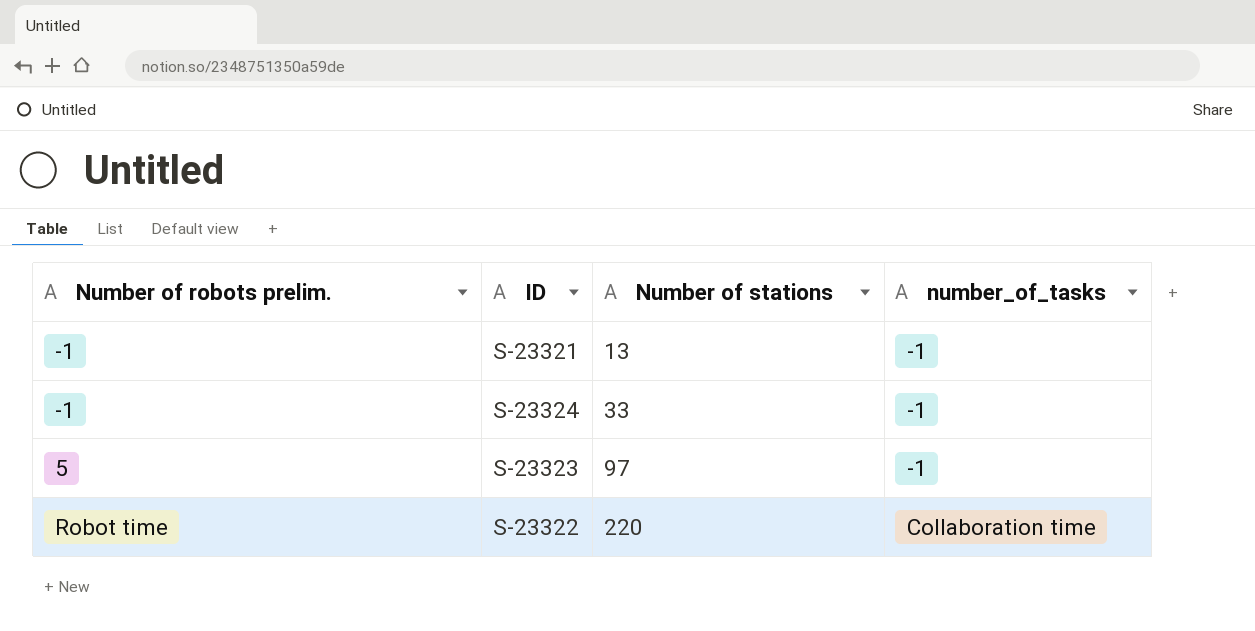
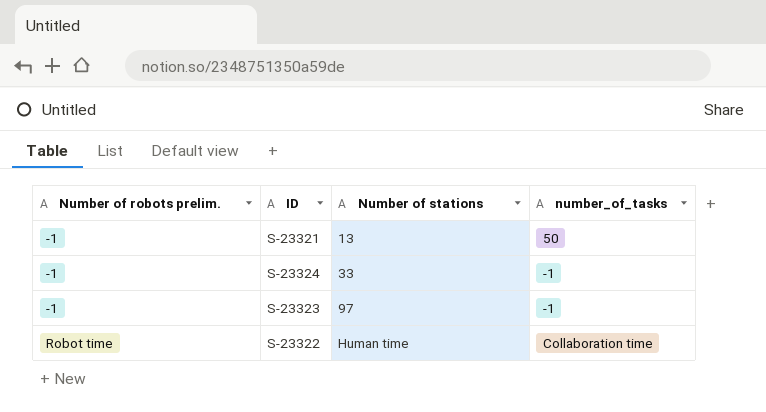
S-23321 | number_of_tasks: -1 -> 50
S-23323 | Number of robots prelim.: 5 -> -1
S-23322 | Number of stations: 220 -> Human time

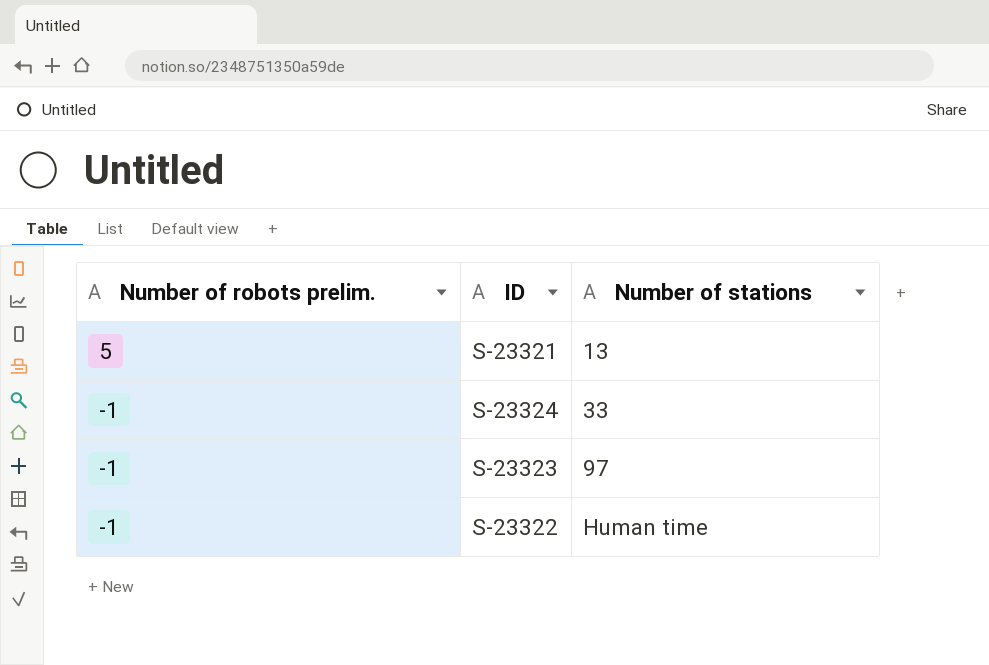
column number_of_tasks | position: 4 -> none
S-23321 | Number of robots prelim.: -1 -> 5
S-23322 | Number of robots prelim.: Robot time -> -1

